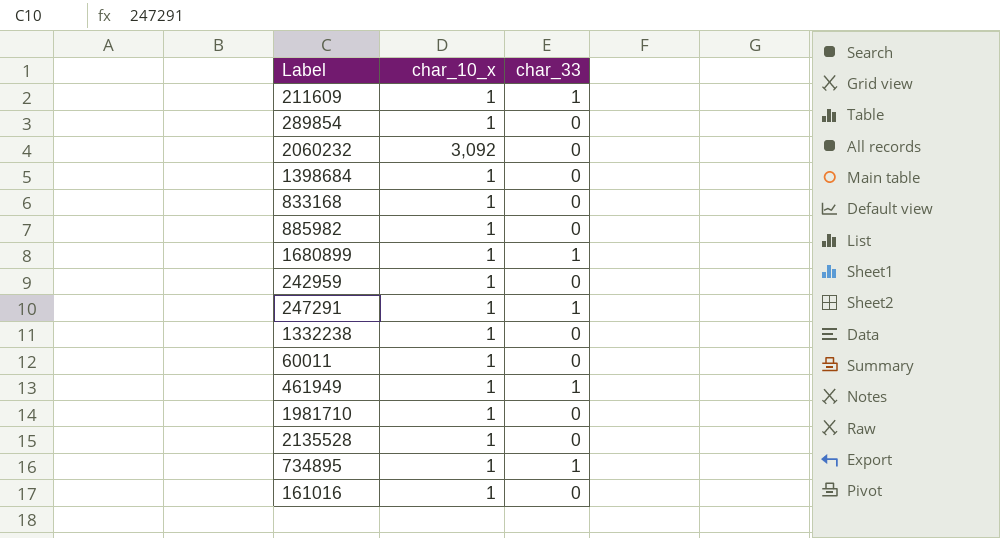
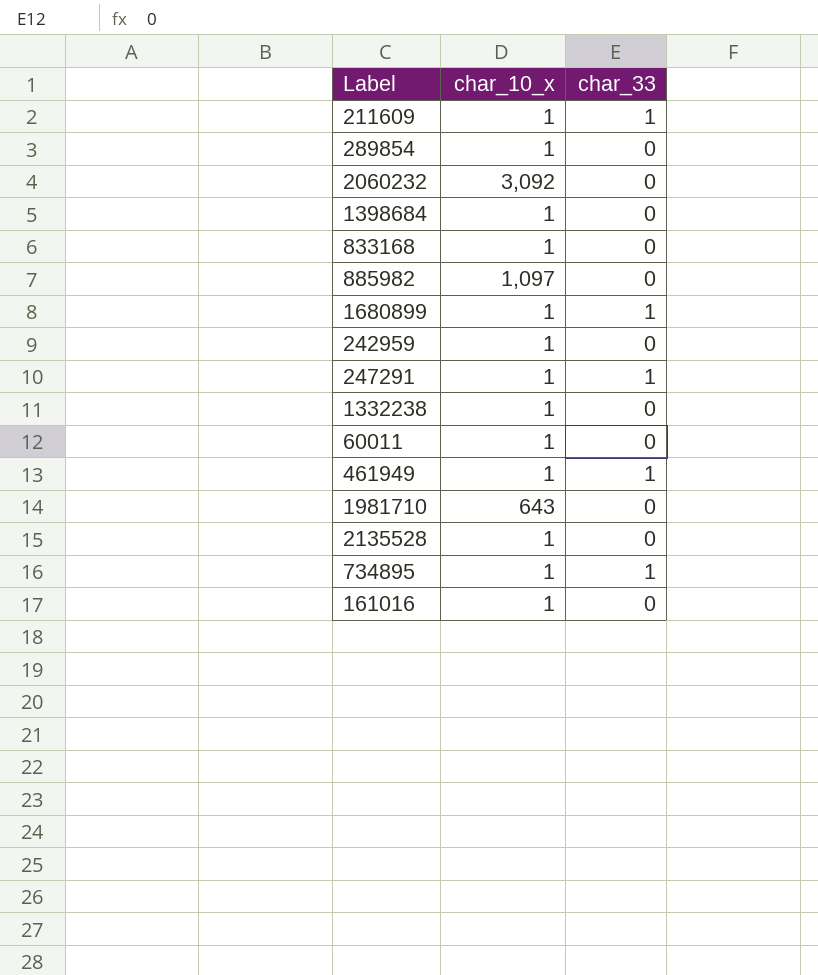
885982 | char_10_x: 1 -> 1,097
1981710 | char_10_x: 1 -> 643

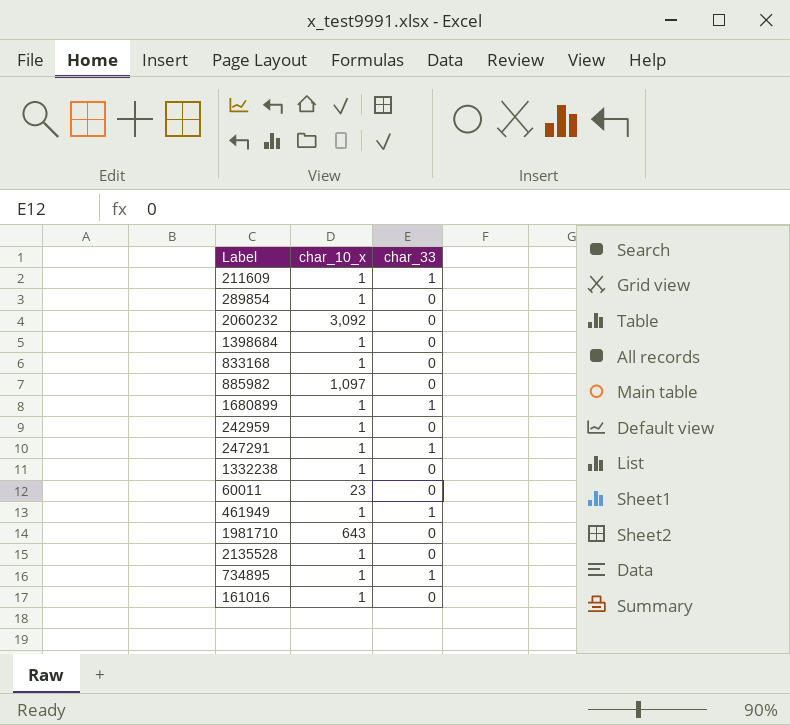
60011 | char_10_x: 1 -> 23

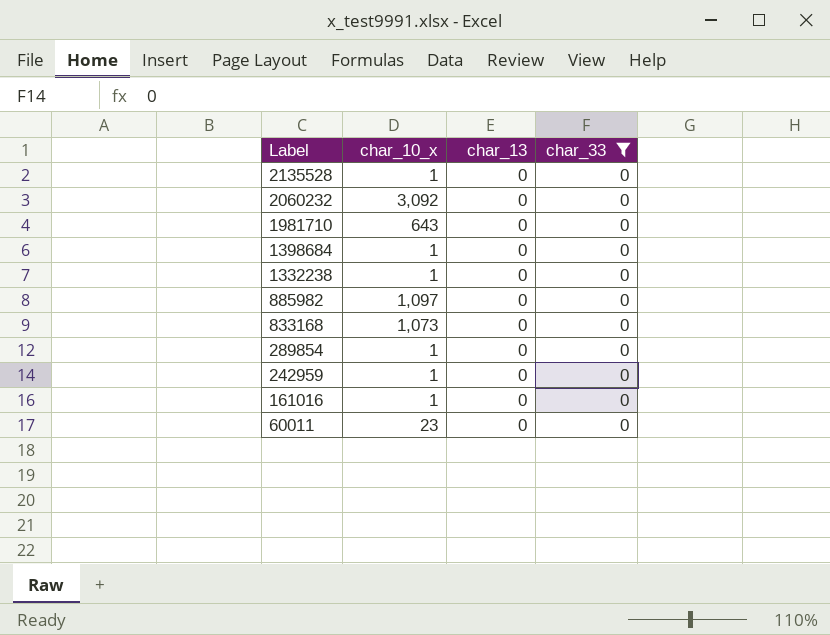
filter: none -> char_33 = 0
row order: none -> Label descending
column char_13 | position: none -> 3
833168 | char_10_x: 1 -> 1,073

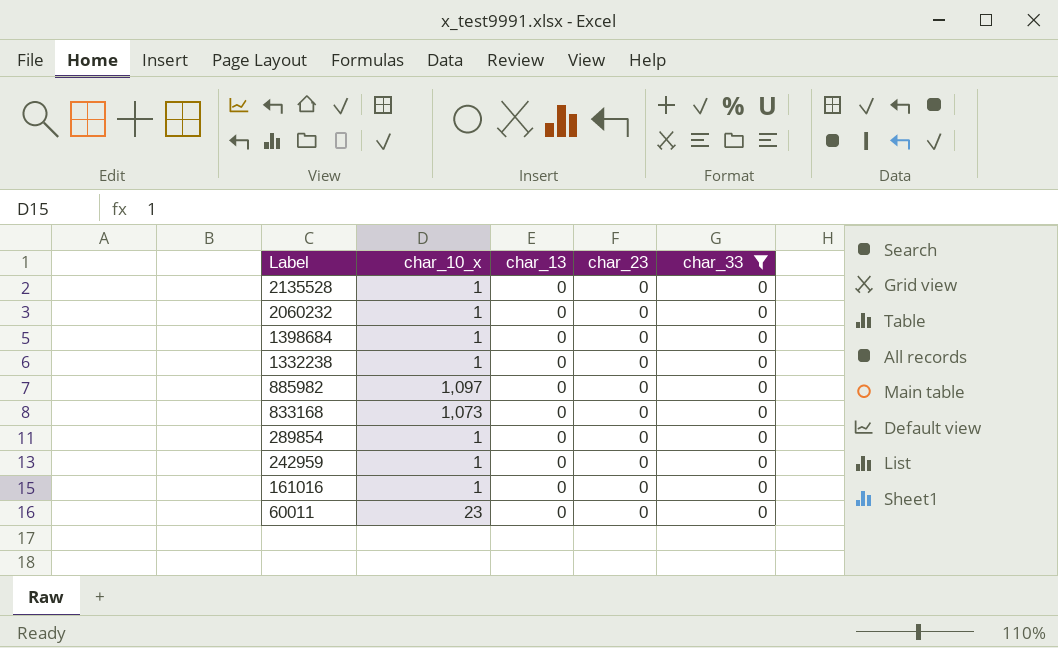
column char_23 | position: none -> 4
row 1981710: 643 | 0 | 0 -> none
2060232 | char_10_x: 3,092 -> 1

